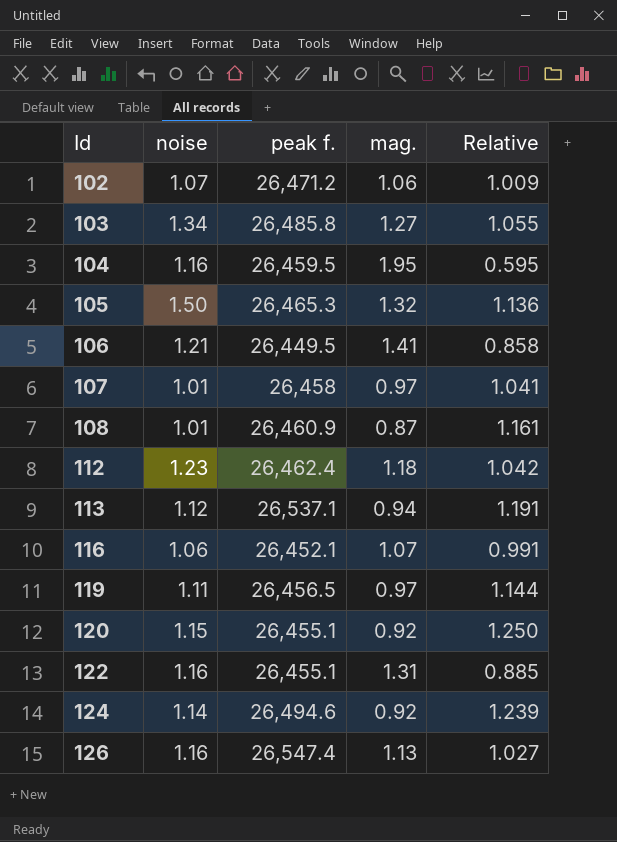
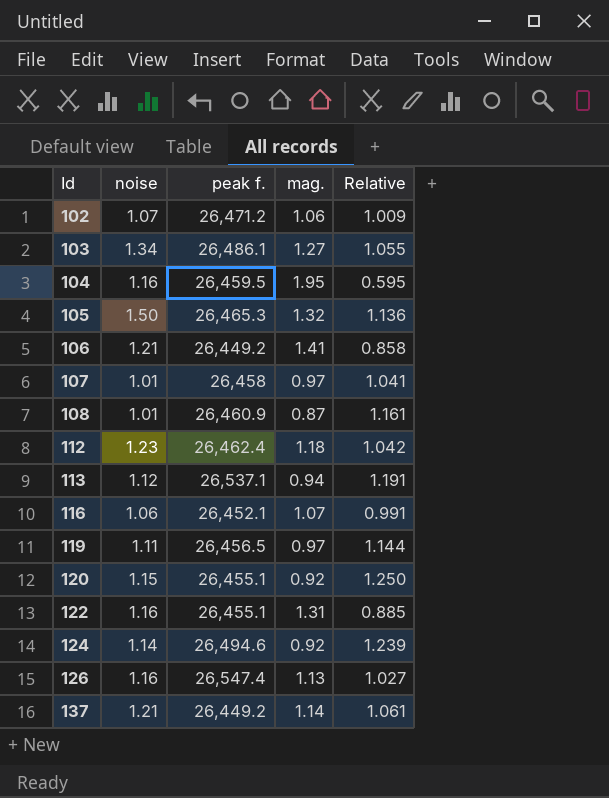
103 | peak f.: 26,485.8 -> 26,486.1
106 | peak f.: 26,449.5 -> 26,449.2
row 137: none -> 1.21 | 26,449.2 | 1.14 | 1.061

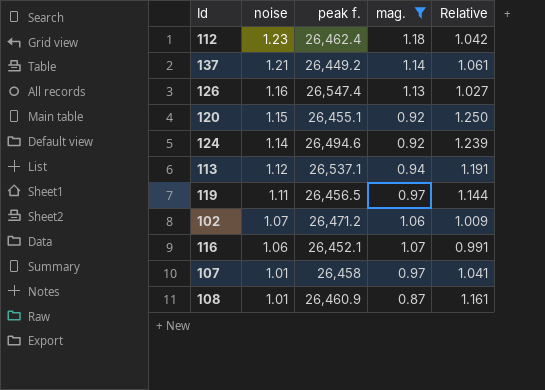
filter: none -> mag. <= 1.18
row order: Id ascending -> noise descending

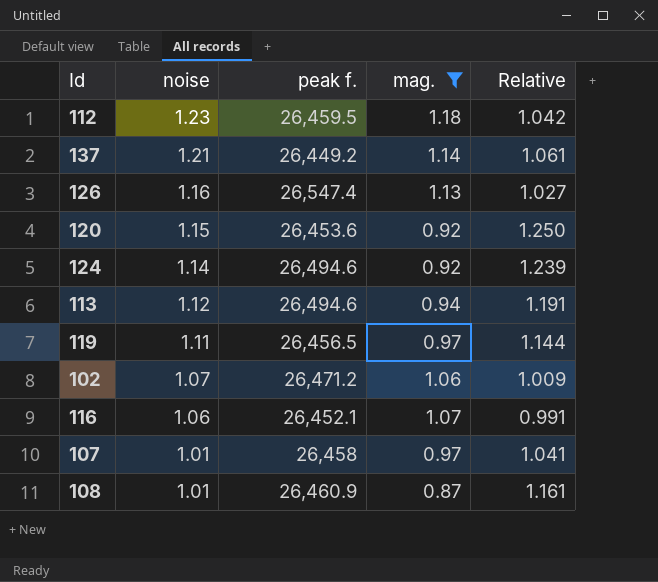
112 | peak f.: 26,462.4 -> 26,459.5
120 | peak f.: 26,455.1 -> 26,453.6
113 | peak f.: 26,537.1 -> 26,494.6

